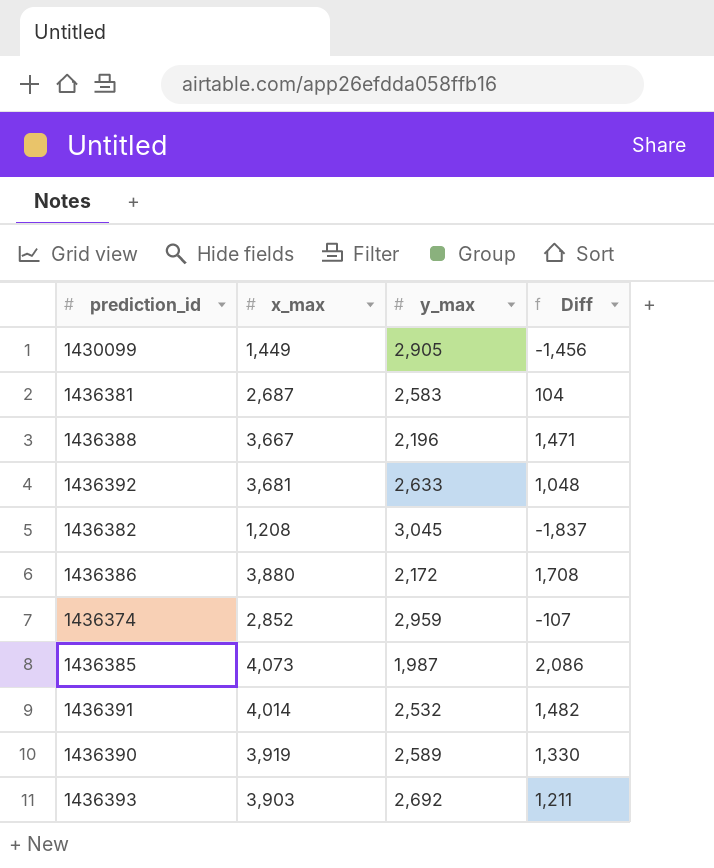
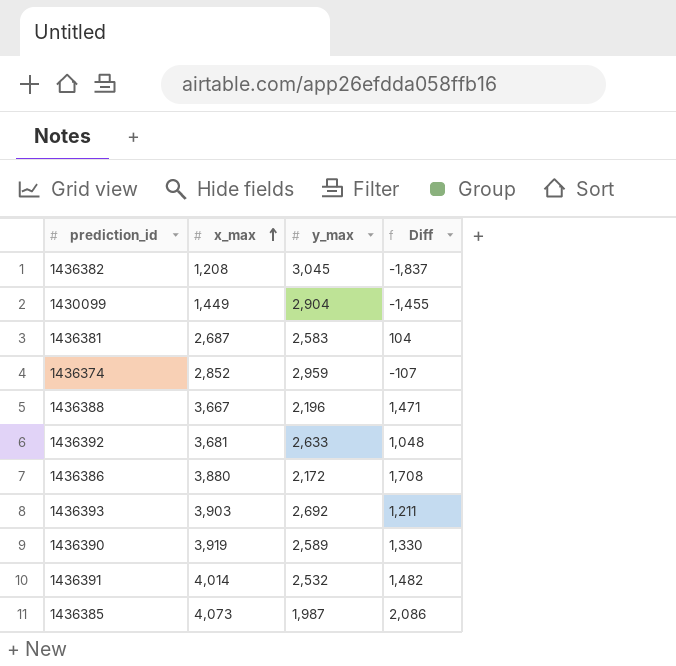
row order: none -> x_max ascending
1430099 | y_max: 2,905 -> 2,904
1430099 | Diff: -1,456 -> -1,455

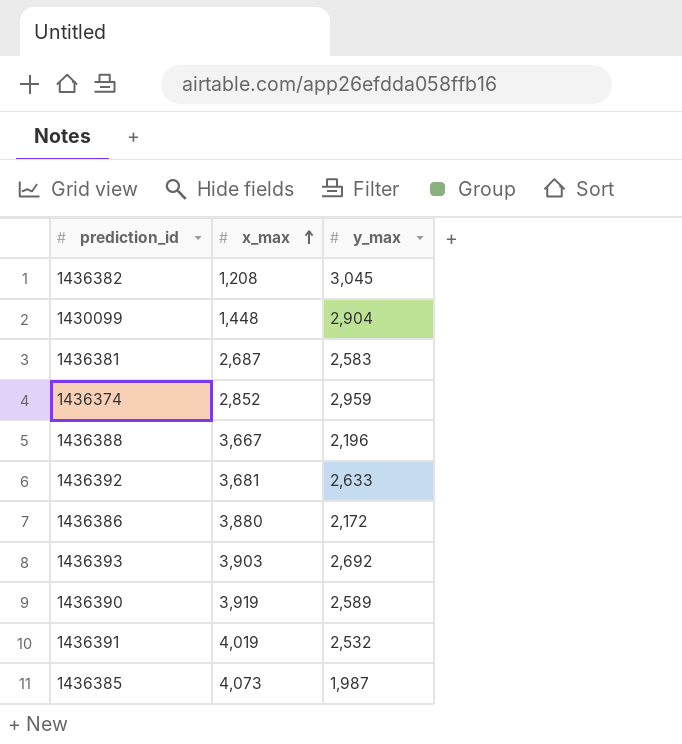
column Diff | formula: [x_max] - [y_max] -> none
1430099 | x_max: 1,449 -> 1,448
1436391 | x_max: 4,014 -> 4,019

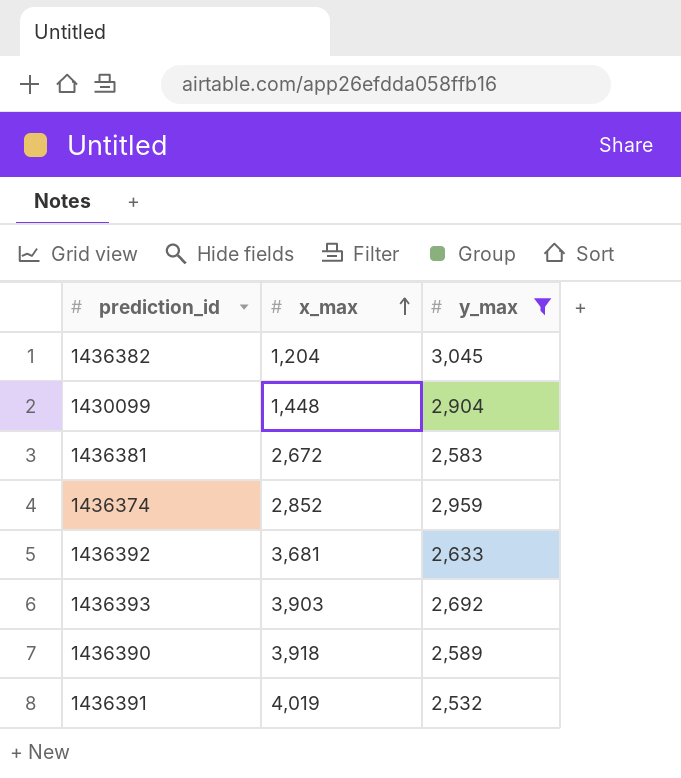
filter: none -> y_max >= 2,532
1436382 | x_max: 1,208 -> 1,204
1436381 | x_max: 2,687 -> 2,672
1436390 | x_max: 3,919 -> 3,918

